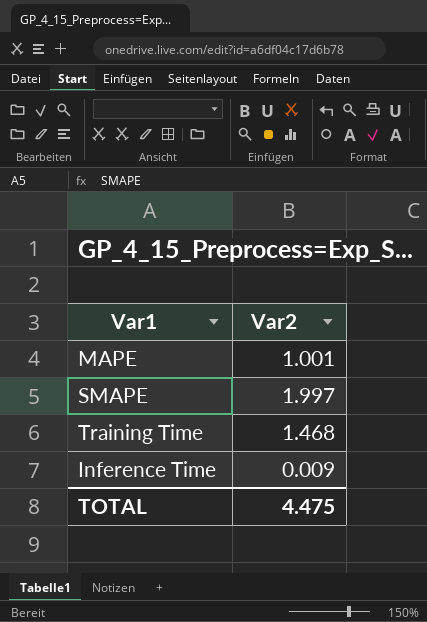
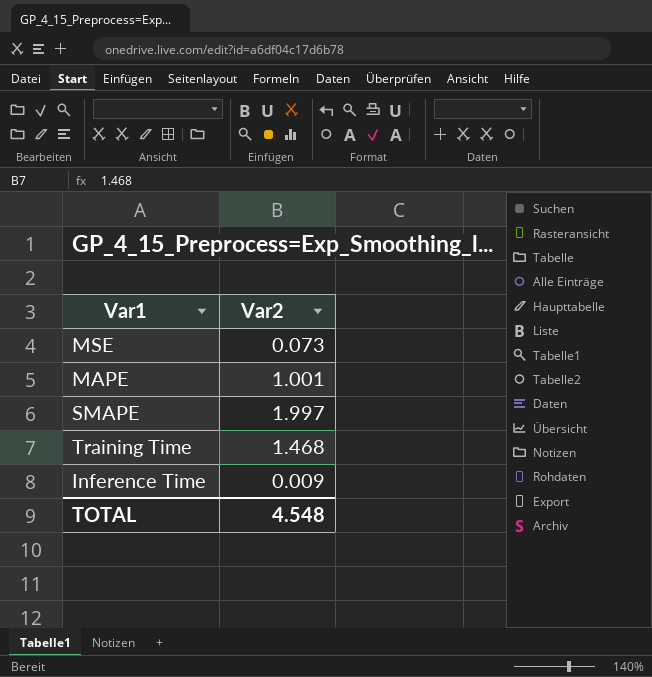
row MSE: none -> 0.073
TOTAL | Var2: 4.475 -> 4.548

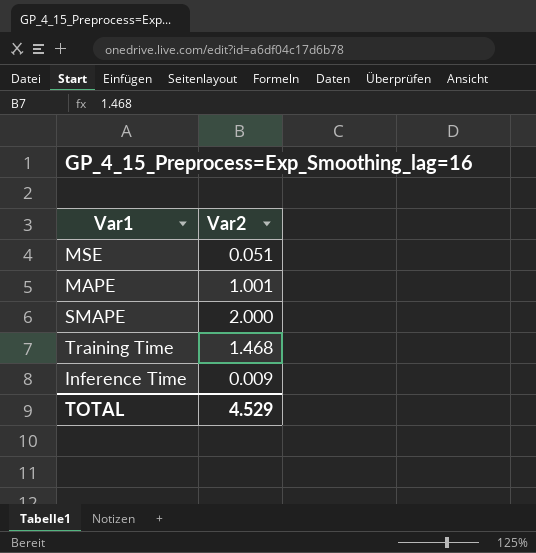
MSE | Var2: 0.073 -> 0.051
SMAPE | Var2: 1.997 -> 2.000
TOTAL | Var2: 4.548 -> 4.529

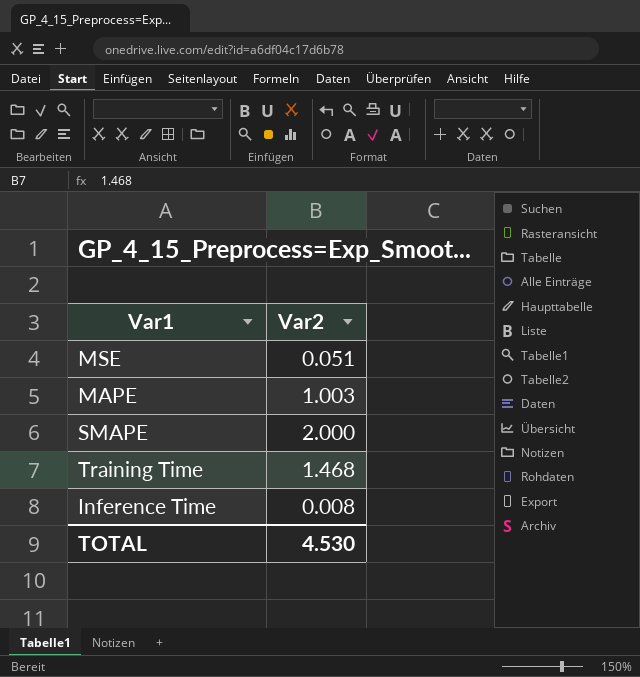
MAPE | Var2: 1.001 -> 1.003
Inference Time | Var2: 0.009 -> 0.008
TOTAL | Var2: 4.529 -> 4.530

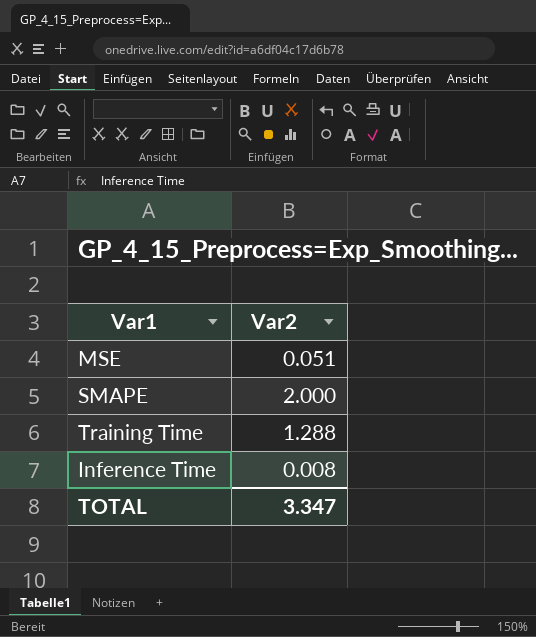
row MAPE: 1.003 -> none
Training Time | Var2: 1.468 -> 1.288
TOTAL | Var2: 4.530 -> 3.347

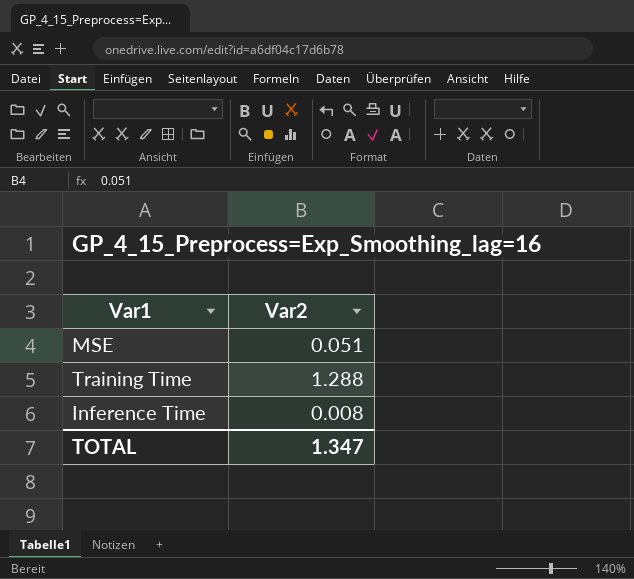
row SMAPE: 2.000 -> none
TOTAL | Var2: 3.347 -> 1.347

